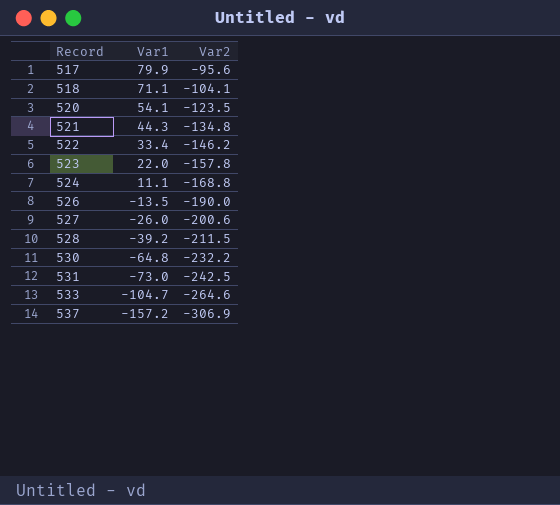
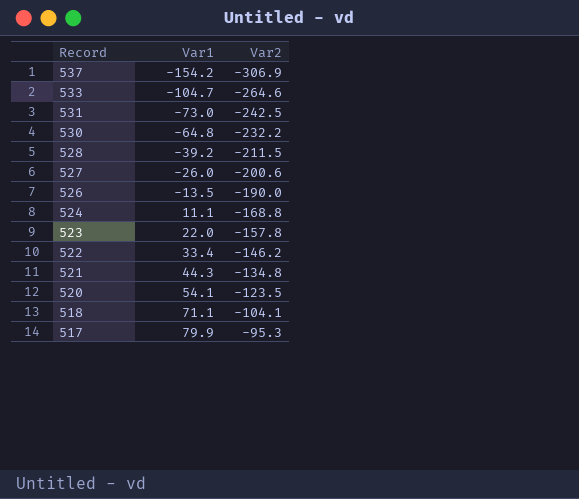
row order: Record ascending -> Record descending
537 | Var1: -157.2 -> -154.2
517 | Var2: -95.6 -> -95.3

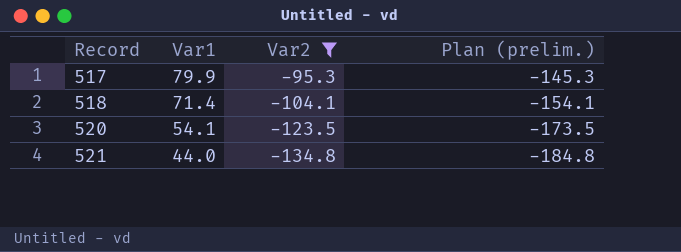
filter: none -> Var2 >= -134.8
row order: Record descending -> Record ascending
column Plan (prelim.) | formula: none -> [Var2] - 50
518 | Var1: 71.1 -> 71.4
521 | Var1: 44.3 -> 44.0

